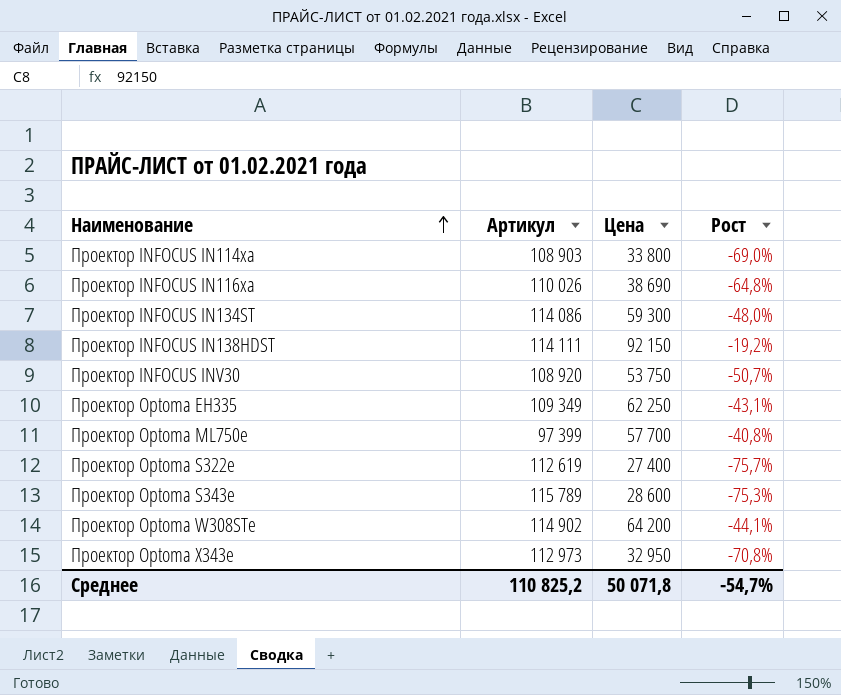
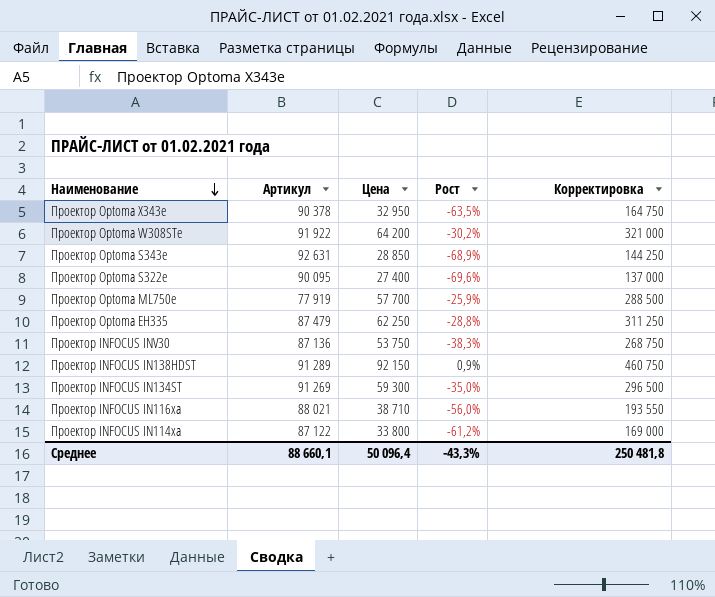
row order: Наименование ascending -> Наименование descending
column Корректировка | formula: none -> [Цена] * 5
Проектор Optoma X343e | Артикул: 112 973 -> 90 378
Проектор Optoma X343e | Рост: -70,8% -> -63,5%
Проектор Optoma W308STe | Артикул: 114 902 -> 91 922
Проектор Optoma W308STe | Рост: -44,1% -> -30,2%
Проектор Optoma S343e | Артикул: 115 789 -> 92 631
Проектор Optoma S343e | Цена: 28 600 -> 28 850
Проектор Optoma S343e | Рост: -75,3% -> -68,9%
Проектор Optoma S322e | Артикул: 112 619 -> 90 095
Проектор Optoma S322e | Рост: -75,7% -> -69,6%
Проектор Optoma ML750e | Артикул: 97 399 -> 77 919
Проектор Optoma ML750e | Рост: -40,8% -> -25,9%
Проектор Optoma EH335 | Артикул: 109 349 -> 87 479
Проектор Optoma EH335 | Рост: -43,1% -> -28,8%
Проектор INFOCUS INV30 | Артикул: 108 920 -> 87 136
Проектор INFOCUS INV30 | Рост: -50,7% -> -38,3%
Проектор INFOCUS IN138HDST | Артикул: 114 111 -> 91 289
Проектор INFOCUS IN138HDST | Рост: -19,2% -> 0,9%
Проектор INFOCUS IN134ST | Артикул: 114 086 -> 91 269
Проектор INFOCUS IN134ST | Рост: -48,0% -> -35,0%
Проектор INFOCUS IN116xa | Артикул: 110 026 -> 88 021
Проектор INFOCUS IN116xa | Цена: 38 690 -> 38 710
Проектор INFOCUS IN116xa | Рост: -64,8% -> -56,0%
Проектор INFOCUS IN114xa | Артикул: 108 903 -> 87 122
Проектор INFOCUS IN114xa | Рост: -69,0% -> -61,2%
Среднее | Артикул: 110 825,2 -> 88 660,1
Среднее | Цена: 50 071,8 -> 50 096,4
Среднее | Рост: -54,7% -> -43,3%

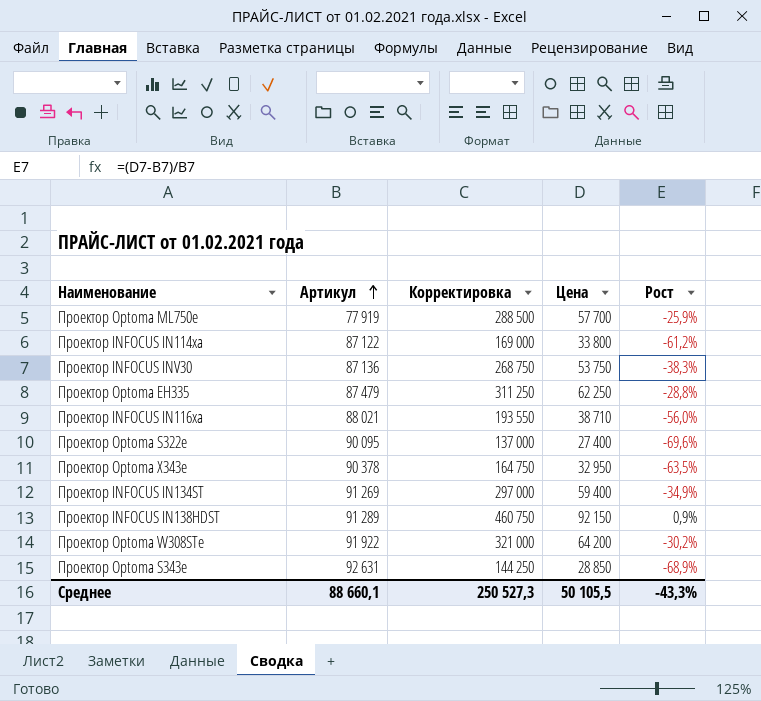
row order: Наименование descending -> Артикул ascending
column Корректировка | position: 5 -> 3
Проектор INFOCUS IN134ST | Корректировка: 296 500 -> 297 000
Проектор INFOCUS IN134ST | Цена: 59 300 -> 59 400
Проектор INFOCUS IN134ST | Рост: -35,0% -> -34,9%
Среднее | Корректировка: 250 481,8 -> 250 527,3
Среднее | Цена: 50 096,4 -> 50 105,5

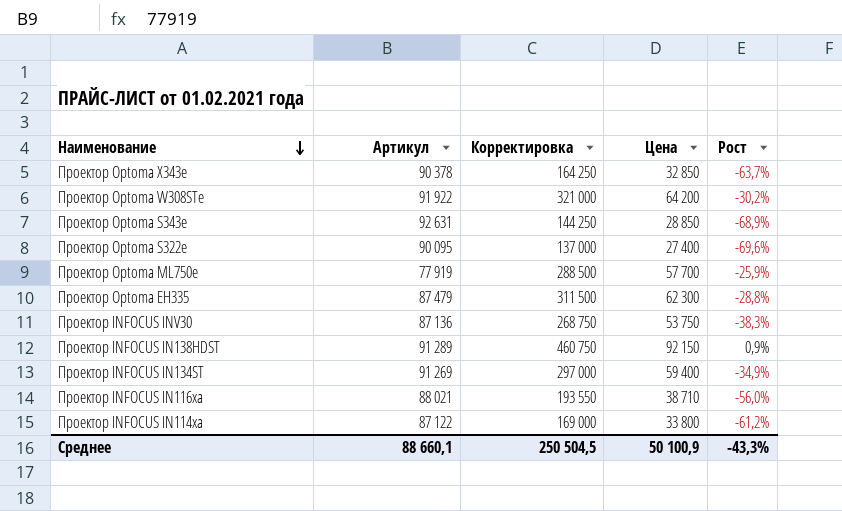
row order: Артикул ascending -> Наименование descending
Проектор Optoma X343e | Корректировка: 164 750 -> 164 250
Проектор Optoma X343e | Цена: 32 950 -> 32 850
Проектор Optoma X343e | Рост: -63,5% -> -63,7%
Проектор Optoma EH335 | Корректировка: 311 250 -> 311 500
Проектор Optoma EH335 | Цена: 62 250 -> 62 300
Среднее | Корректировка: 250 527,3 -> 250 504,5
Среднее | Цена: 50 105,5 -> 50 100,9

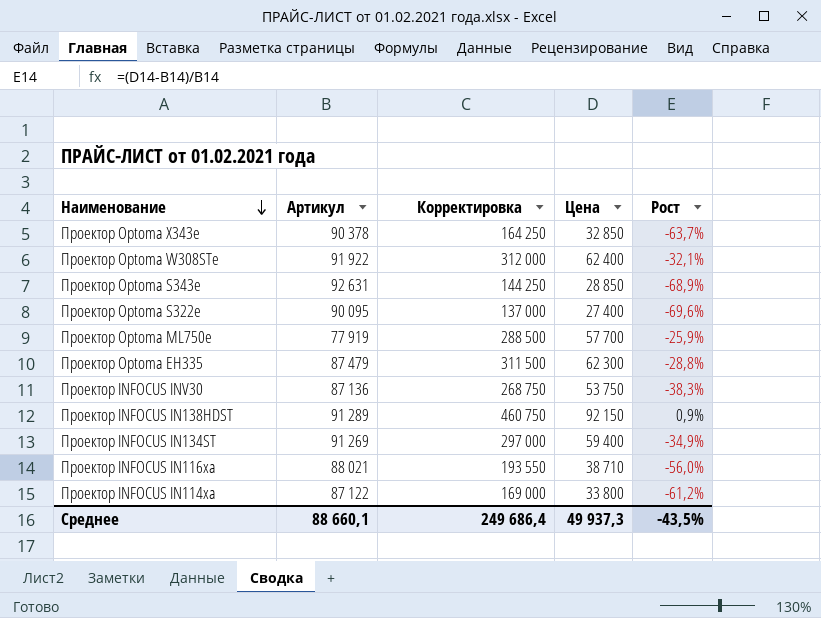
Проектор Optoma W308STe | Корректировка: 321 000 -> 312 000
Проектор Optoma W308STe | Цена: 64 200 -> 62 400
Проектор Optoma W308STe | Рост: -30,2% -> -32,1%
Среднее | Корректировка: 250 504,5 -> 249 686,4
Среднее | Цена: 50 100,9 -> 49 937,3
Среднее | Рост: -43,3% -> -43,5%

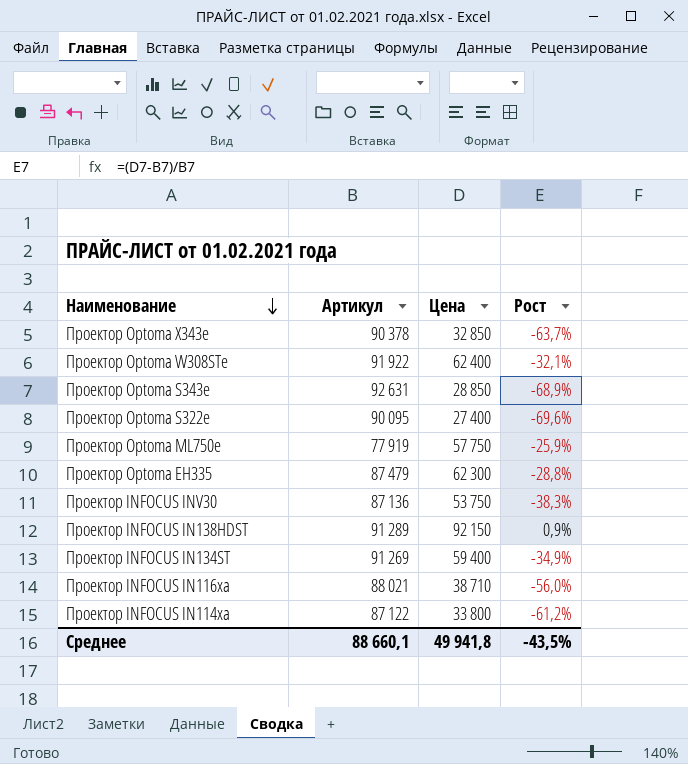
column Корректировка | formula: [Цена] * 5 -> none
Проектор Optoma ML750e | Цена: 57 700 -> 57 750
Среднее | Цена: 49 937,3 -> 49 941,8

